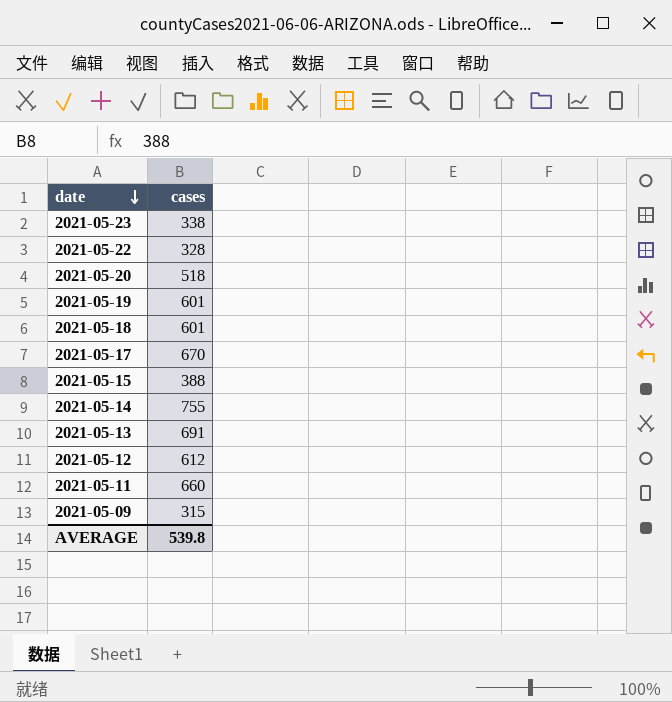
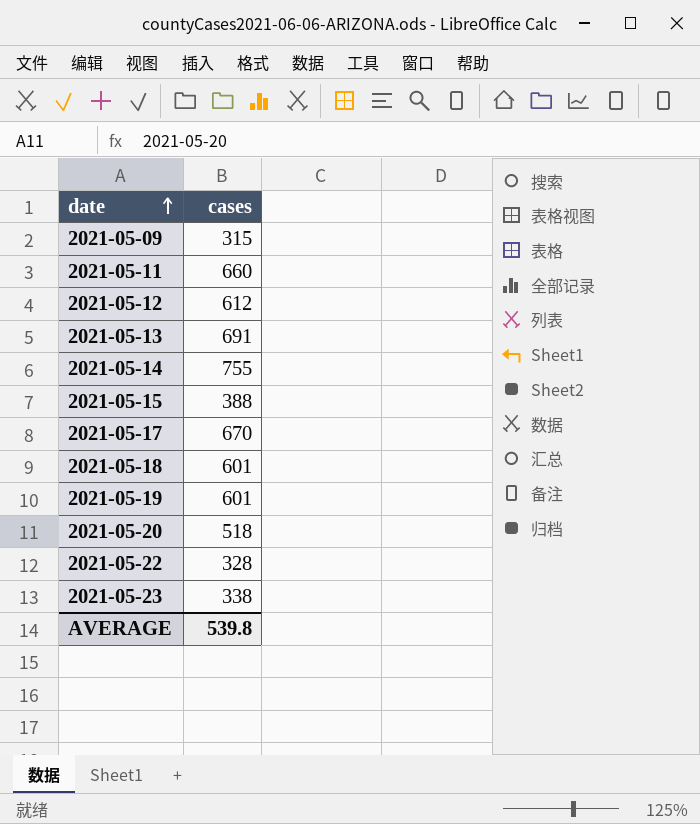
row order: date descending -> date ascending

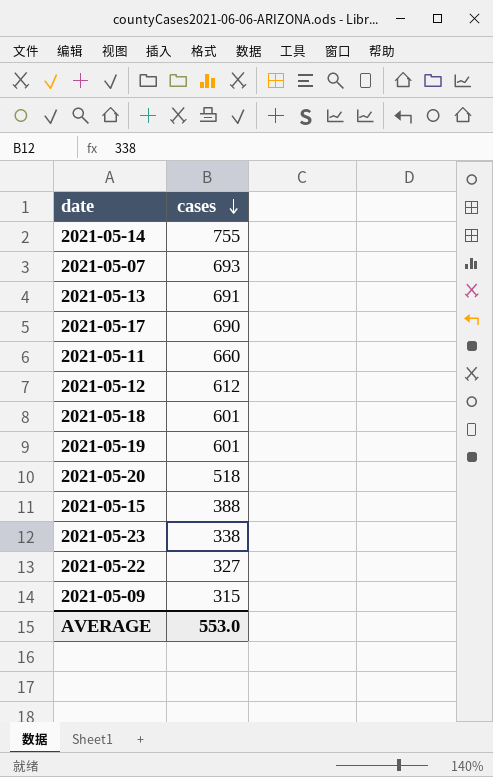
row order: date ascending -> cases descending
row 2021-05-07: none -> 693
2021-05-17 | cases: 670 -> 690
2021-05-22 | cases: 328 -> 327
AVERAGE | cases: 539.8 -> 553.0

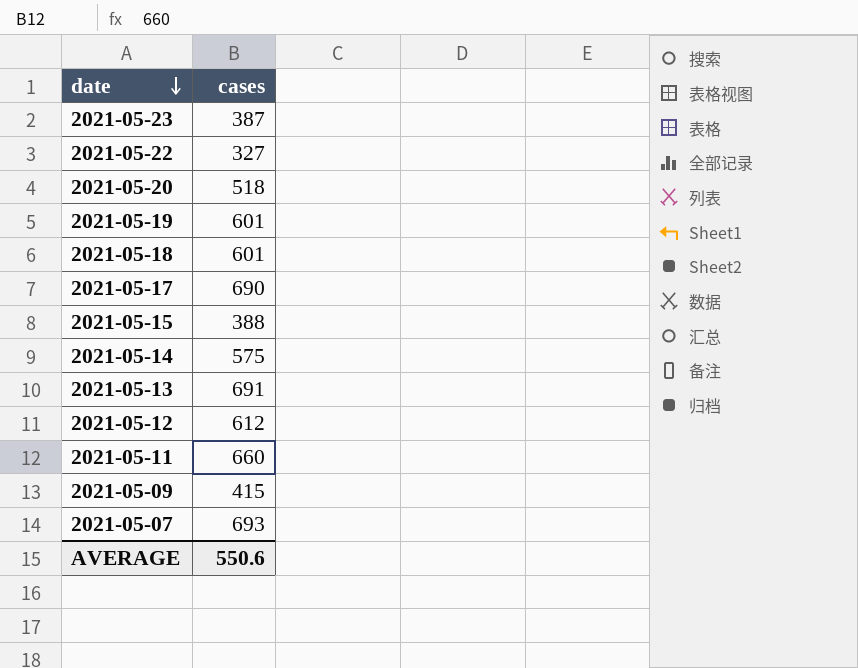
row order: cases descending -> date descending
2021-05-23 | cases: 338 -> 387
2021-05-14 | cases: 755 -> 575
2021-05-09 | cases: 315 -> 415
AVERAGE | cases: 553.0 -> 550.6

